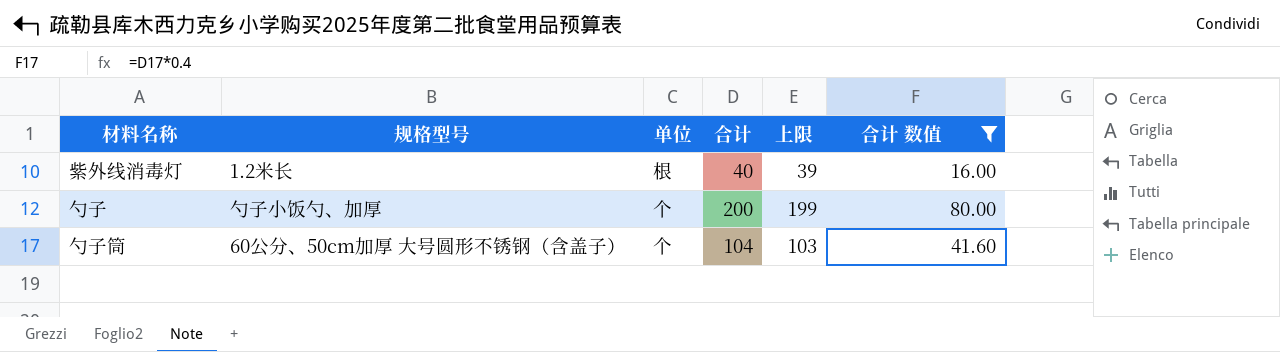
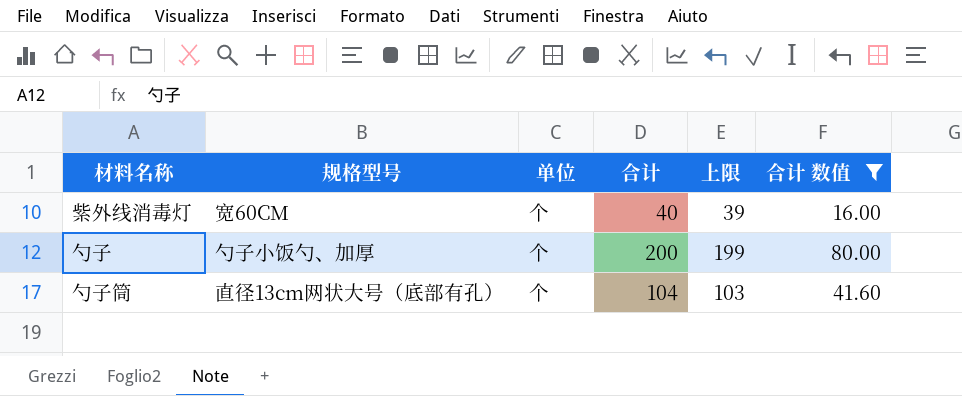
紫外线消毒灯 | 规格型号: 1.2米长 -> 宽60CM
紫外线消毒灯 | 单位: 根 -> 个
勺子筒 | 规格型号: 60公分、50cm加厚 大号圆形不锈钢（含盖子） -> 直径13cm网状大号（底部有孔）

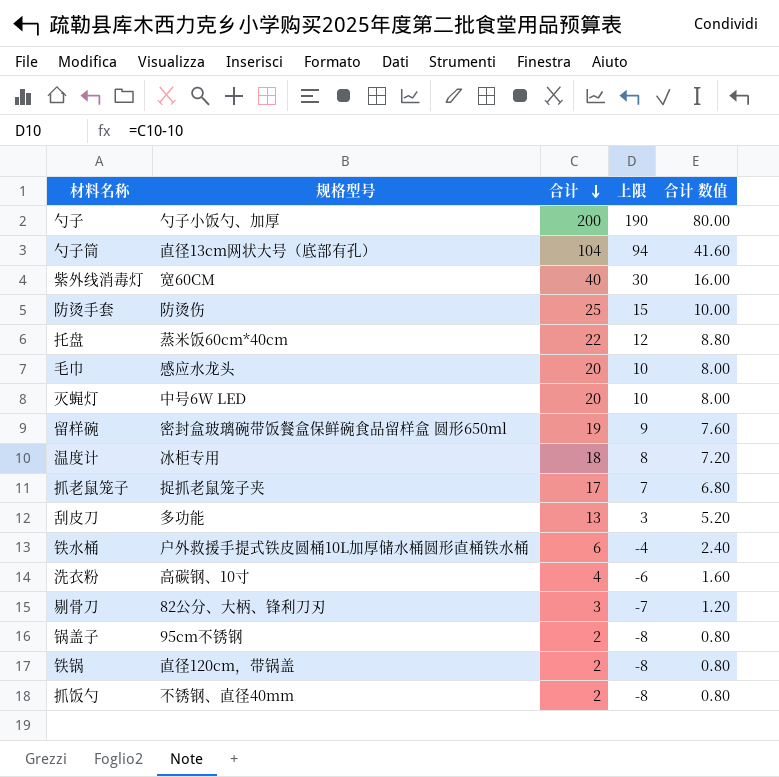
filter: 合计 数值 >= 16.00 -> none
row order: none -> 合计 descending
column 单位 | position: 3 -> none
column 上限 | formula: [合计] - 1 -> [合计] - 10

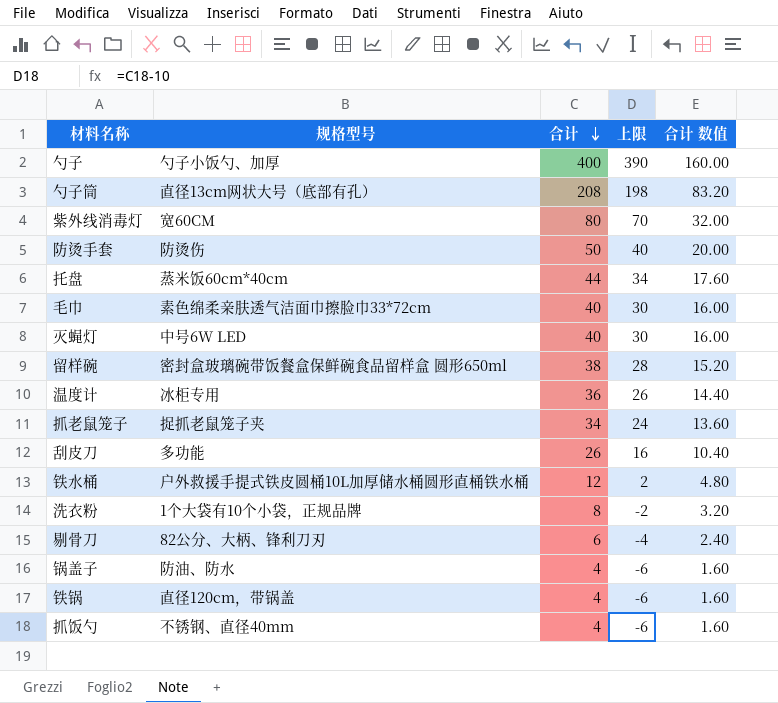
勺子 | 合计: 200 -> 400
勺子 | 上限: 190 -> 390
勺子 | 合计 数值: 80.00 -> 160.00
勺子筒 | 合计: 104 -> 208
勺子筒 | 上限: 94 -> 198
勺子筒 | 合计 数值: 41.60 -> 83.20
紫外线消毒灯 | 合计: 40 -> 80
紫外线消毒灯 | 上限: 30 -> 70
紫外线消毒灯 | 合计 数值: 16.00 -> 32.00
防烫手套 | 合计: 25 -> 50
防烫手套 | 上限: 15 -> 40
防烫手套 | 合计 数值: 10.00 -> 20.00
托盘 | 合计: 22 -> 44
托盘 | 上限: 12 -> 34
托盘 | 合计 数值: 8.80 -> 17.60
毛巾 | 规格型号: 感应水龙头 -> 素色绵柔亲肤透气洁面巾擦脸巾33*72cm
毛巾 | 合计: 20 -> 40
毛巾 | 上限: 10 -> 30
毛巾 | 合计 数值: 8.00 -> 16.00
灭蝇灯 | 合计: 20 -> 40
灭蝇灯 | 上限: 10 -> 30
灭蝇灯 | 合计 数值: 8.00 -> 16.00
留样碗 | 合计: 19 -> 38
留样碗 | 上限: 9 -> 28
留样碗 | 合计 数值: 7.60 -> 15.20
温度计 | 合计: 18 -> 36
温度计 | 上限: 8 -> 26
温度计 | 合计 数值: 7.20 -> 14.40
抓老鼠笼子 | 合计: 17 -> 34
抓老鼠笼子 | 上限: 7 -> 24
抓老鼠笼子 | 合计 数值: 6.80 -> 13.60
刮皮刀 | 合计: 13 -> 26
刮皮刀 | 上限: 3 -> 16
刮皮刀 | 合计 数值: 5.20 -> 10.40
铁水桶 | 合计: 6 -> 12
铁水桶 | 上限: -4 -> 2
铁水桶 | 合计 数值: 2.40 -> 4.80
洗衣粉 | 规格型号: 高碳钢、10寸 -> 1个大袋有10个小袋，正规品牌
洗衣粉 | 合计: 4 -> 8
洗衣粉 | 上限: -6 -> -2
洗衣粉 | 合计 数值: 1.60 -> 3.20
剔骨刀 | 合计: 3 -> 6
剔骨刀 | 上限: -7 -> -4
剔骨刀 | 合计 数值: 1.20 -> 2.40
锅盖子 | 规格型号: 95cm不锈钢 -> 防油、防水
锅盖子 | 合计: 2 -> 4
锅盖子 | 上限: -8 -> -6
锅盖子 | 合计 数值: 0.80 -> 1.60
铁锅 | 合计: 2 -> 4
铁锅 | 上限: -8 -> -6
铁锅 | 合计 数值: 0.80 -> 1.60
抓饭勺 | 合计: 2 -> 4
抓饭勺 | 上限: -8 -> -6
抓饭勺 | 合计 数值: 0.80 -> 1.60

